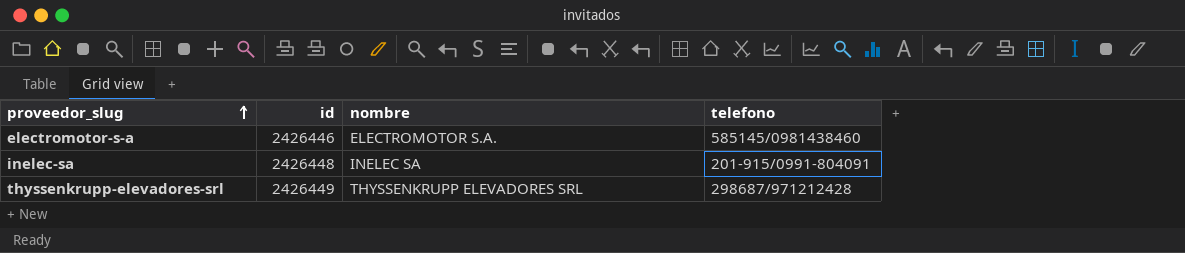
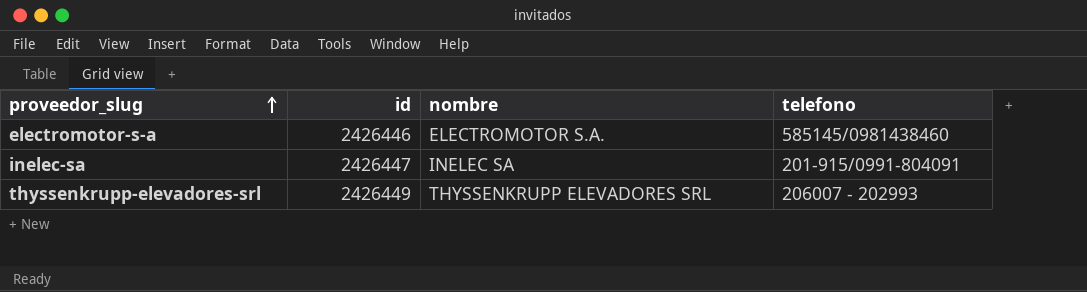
inelec-sa | id: 2426448 -> 2426447
thyssenkrupp-elevadores-srl | telefono: 298687/971212428 -> 206007 - 202993

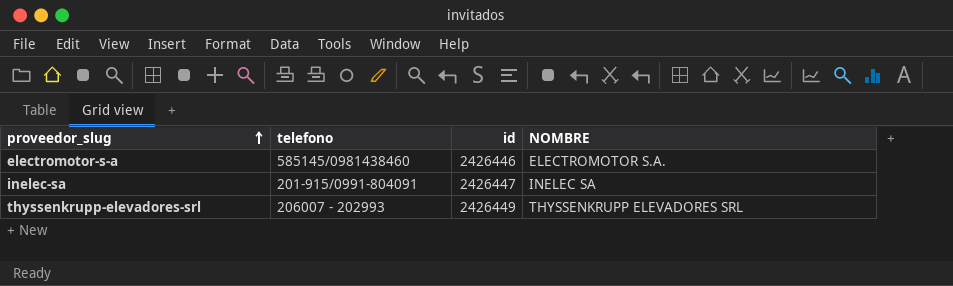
column telefono | position: 4 -> 2
column name: nombre -> NOMBRE

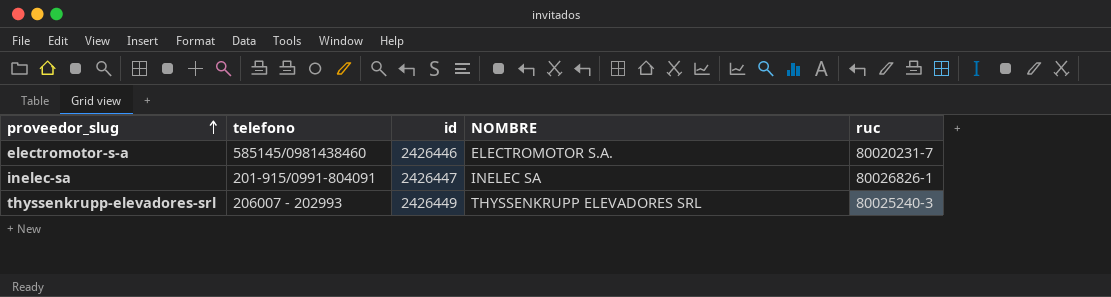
column ruc | position: none -> 5

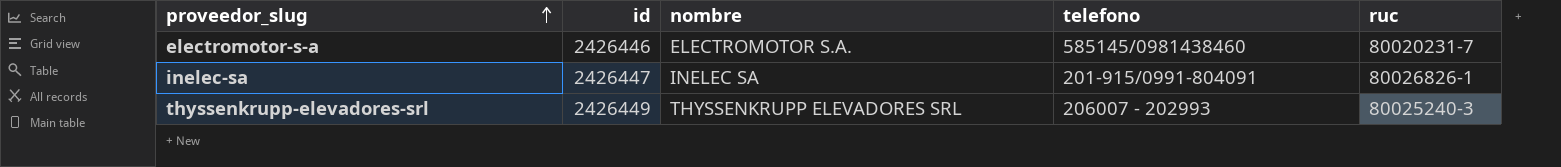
column name: NOMBRE -> nombre
column telefono | position: 2 -> 4

